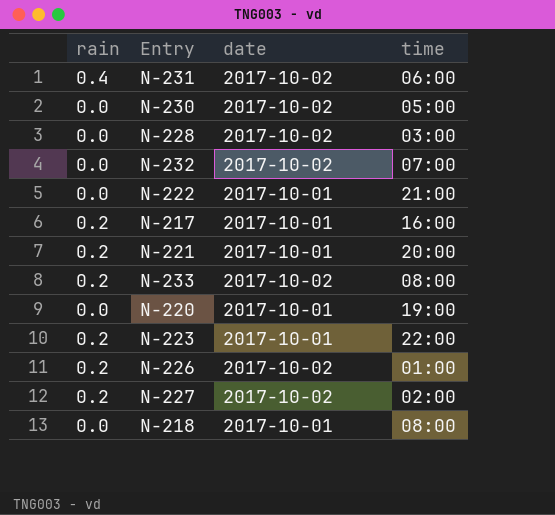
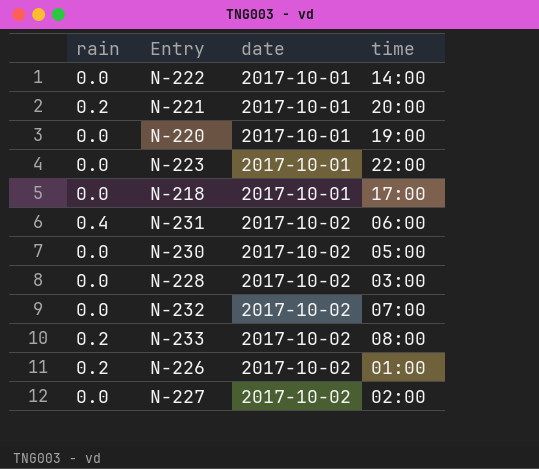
row order: none -> date ascending
row N-217: 0.2 | 2017-10-01 | 16:00 -> none
N-222 | time: 21:00 -> 14:00
N-223 | rain: 0.2 -> 0.0
N-218 | time: 08:00 -> 17:00
N-227 | rain: 0.2 -> 0.0

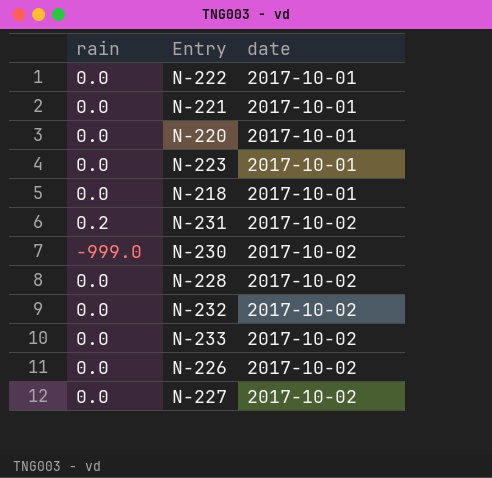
column time | position: 4 -> none
N-221 | rain: 0.2 -> 0.0
N-231 | rain: 0.4 -> 0.2
N-230 | rain: 0.0 -> -999.0
N-233 | rain: 0.2 -> 0.0
N-226 | rain: 0.2 -> 0.0

